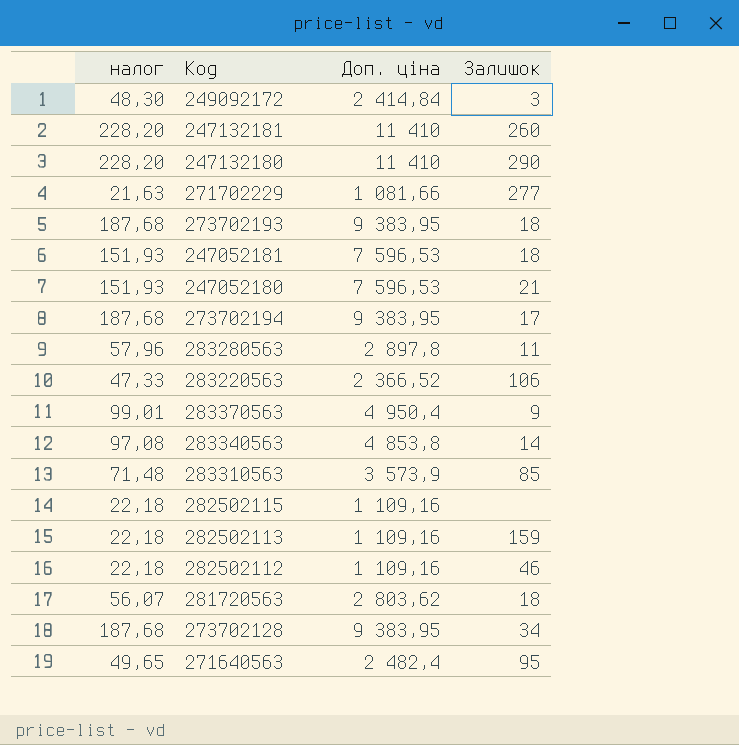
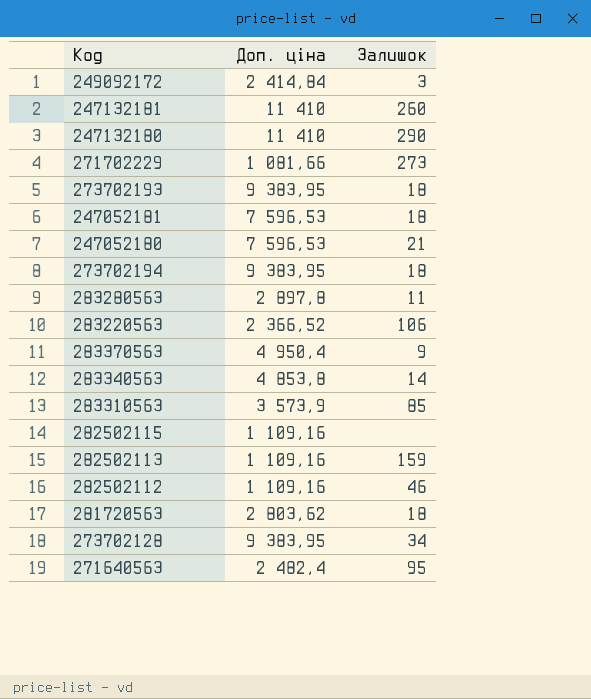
column налог | formula: [Доп. ціна] * 0,02 -> none
271702229 | Залишок: 277 -> 273
273702194 | Залишок: 17 -> 18

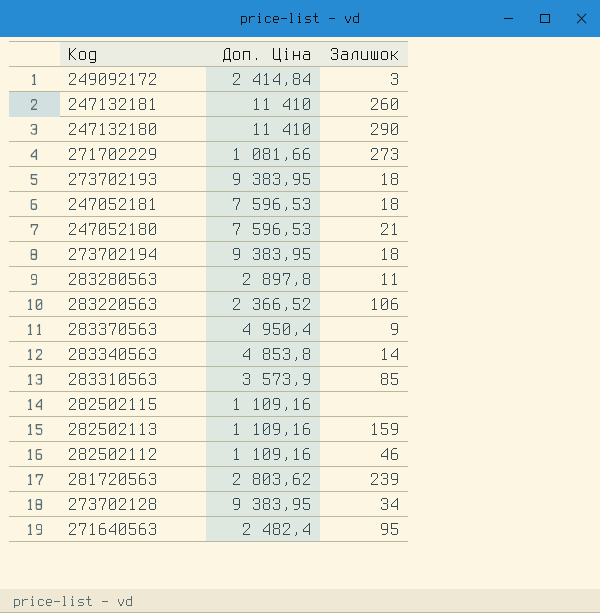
column name: Доп. ціна -> Доп. Ціна
281720563 | Залишок: 18 -> 239

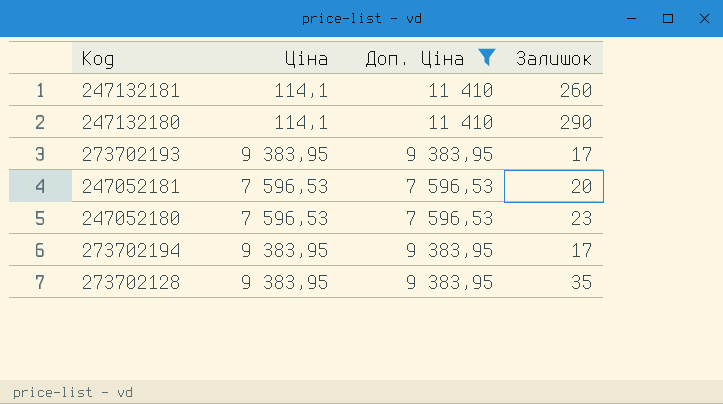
filter: none -> Доп. Ціна >= 7 596,53
column Ціна | position: none -> 2
273702193 | Залишок: 18 -> 17
247052181 | Залишок: 18 -> 20
247052180 | Залишок: 21 -> 23
273702194 | Залишок: 18 -> 17
273702128 | Залишок: 34 -> 35

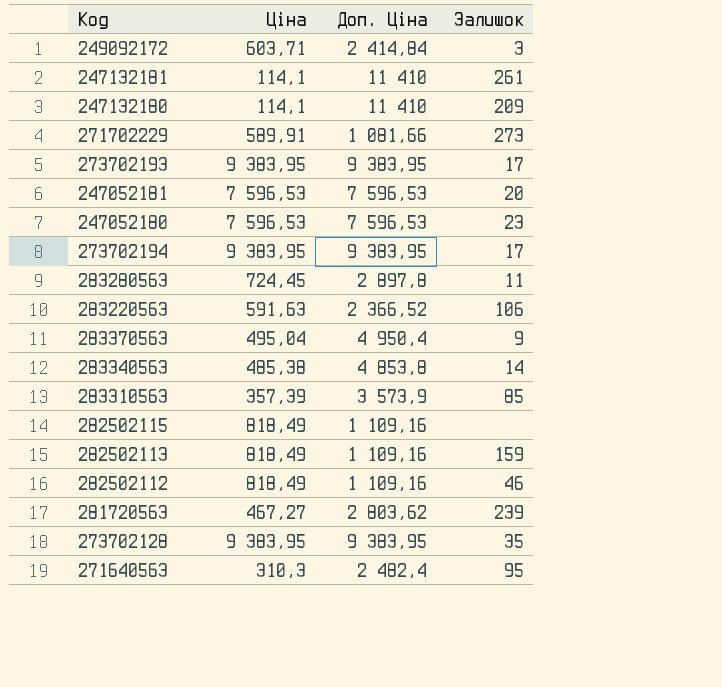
filter: Доп. Ціна >= 7 596,53 -> none
247132181 | Залишок: 260 -> 261
247132180 | Залишок: 290 -> 209

